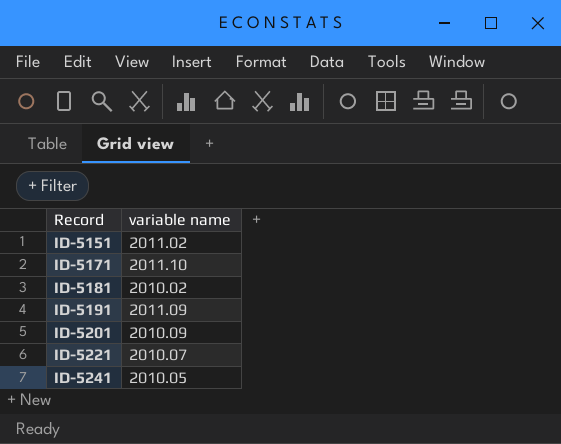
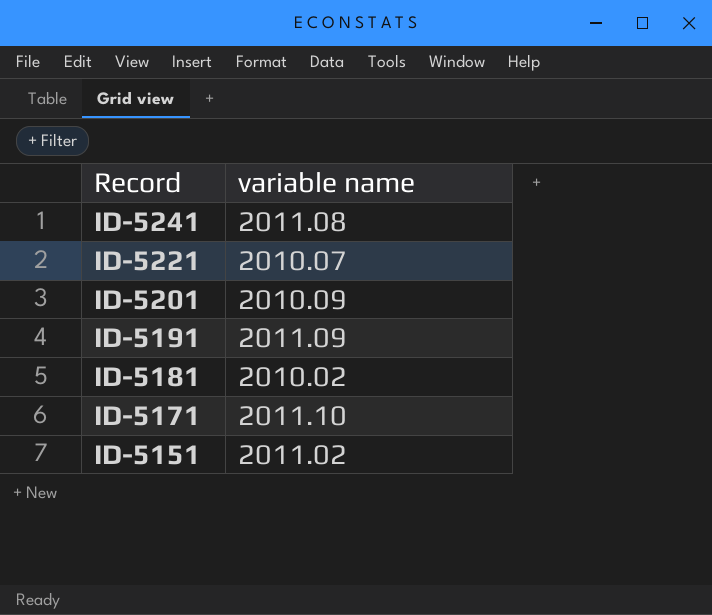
row order: Record ascending -> Record descending
ID-5241 | variable name: 2010.05 -> 2011.08

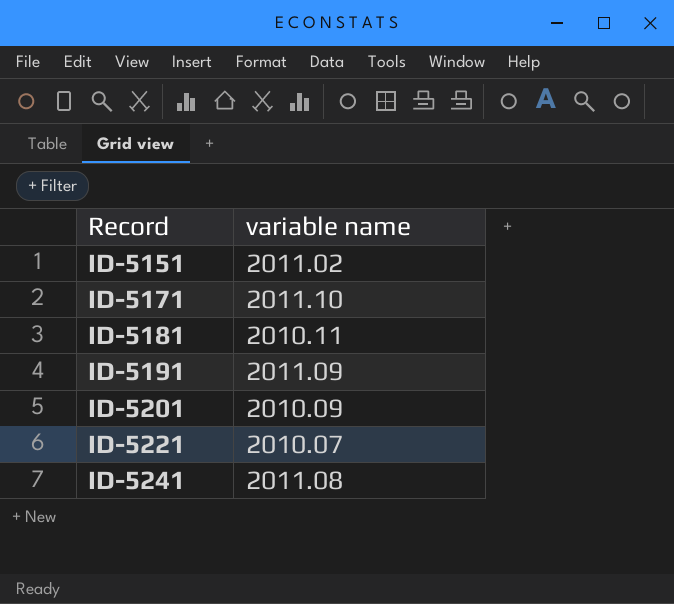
row order: Record descending -> Record ascending
ID-5181 | variable name: 2010.02 -> 2010.11

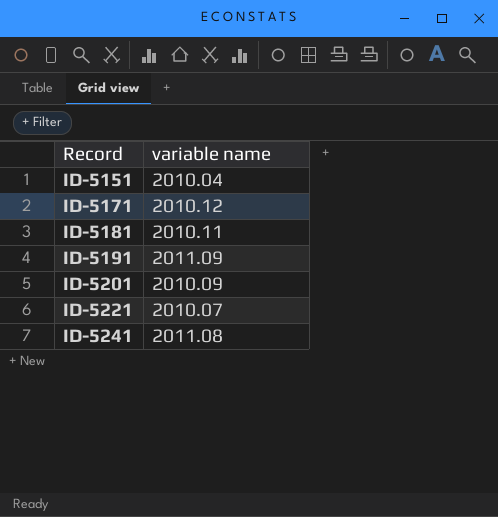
ID-5151 | variable name: 2011.02 -> 2010.04
ID-5171 | variable name: 2011.10 -> 2010.12

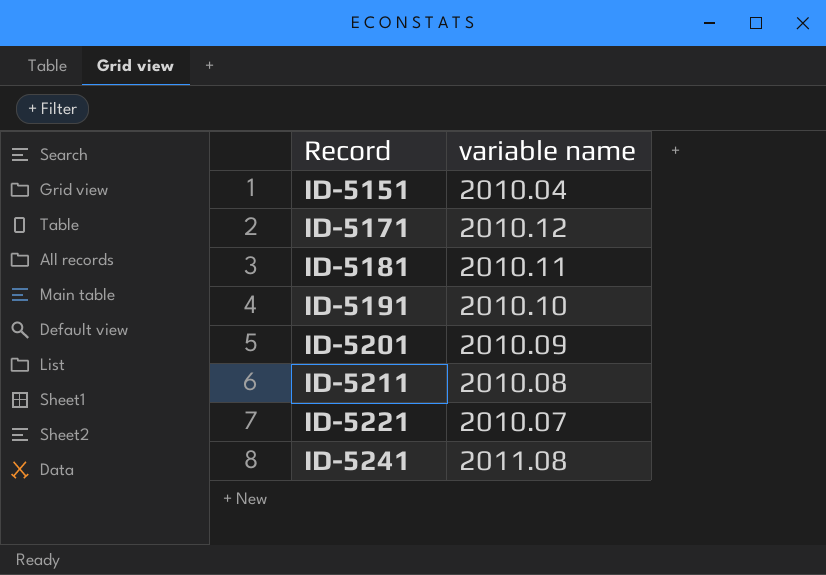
ID-5191 | variable name: 2011.09 -> 2010.10
row ID-5211: none -> 2010.08

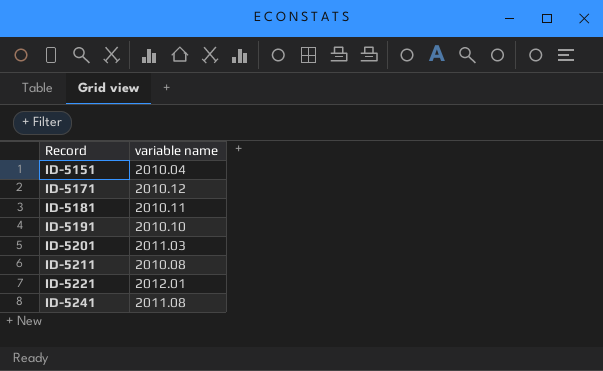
ID-5201 | variable name: 2010.09 -> 2011.03
ID-5221 | variable name: 2010.07 -> 2012.01

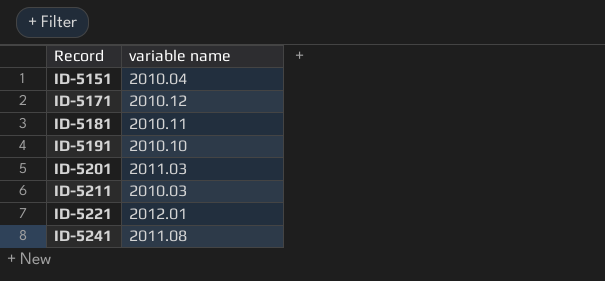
ID-5211 | variable name: 2010.08 -> 2010.03

